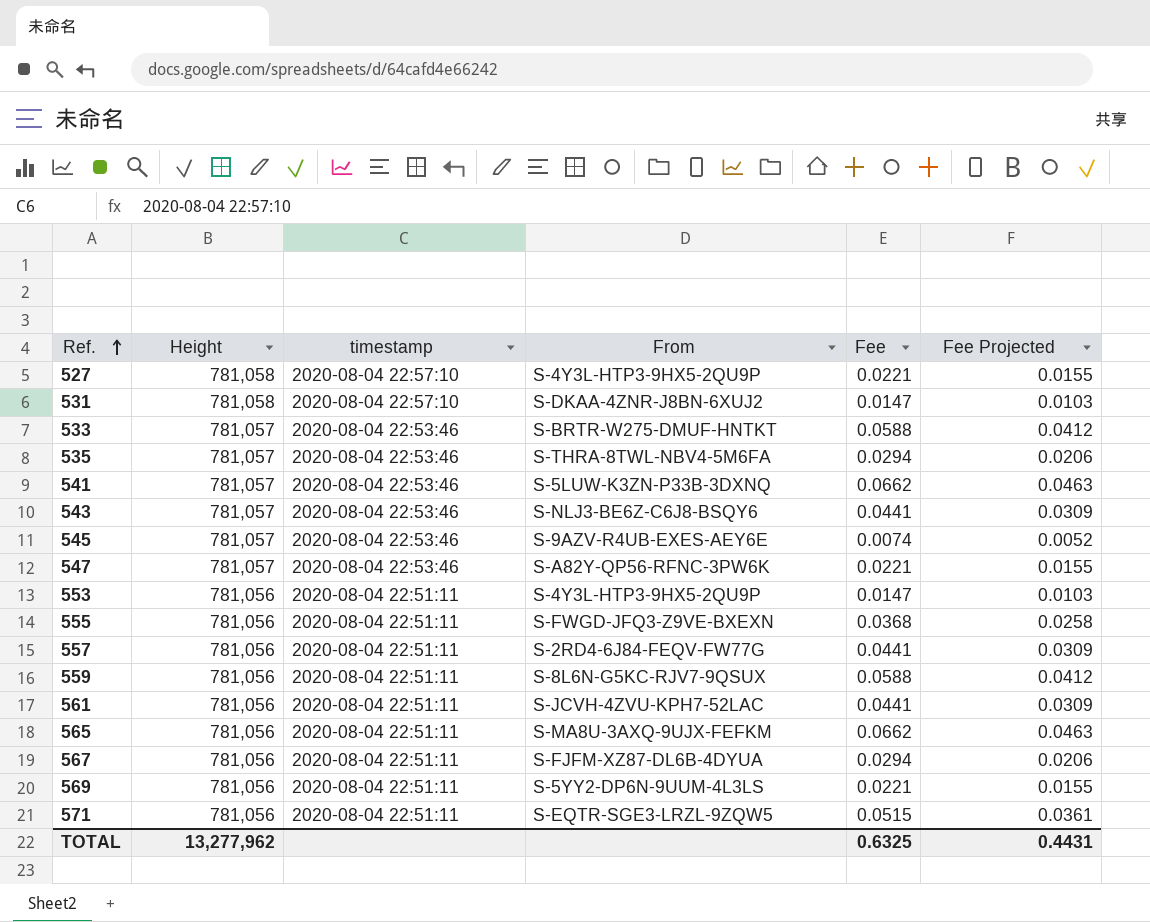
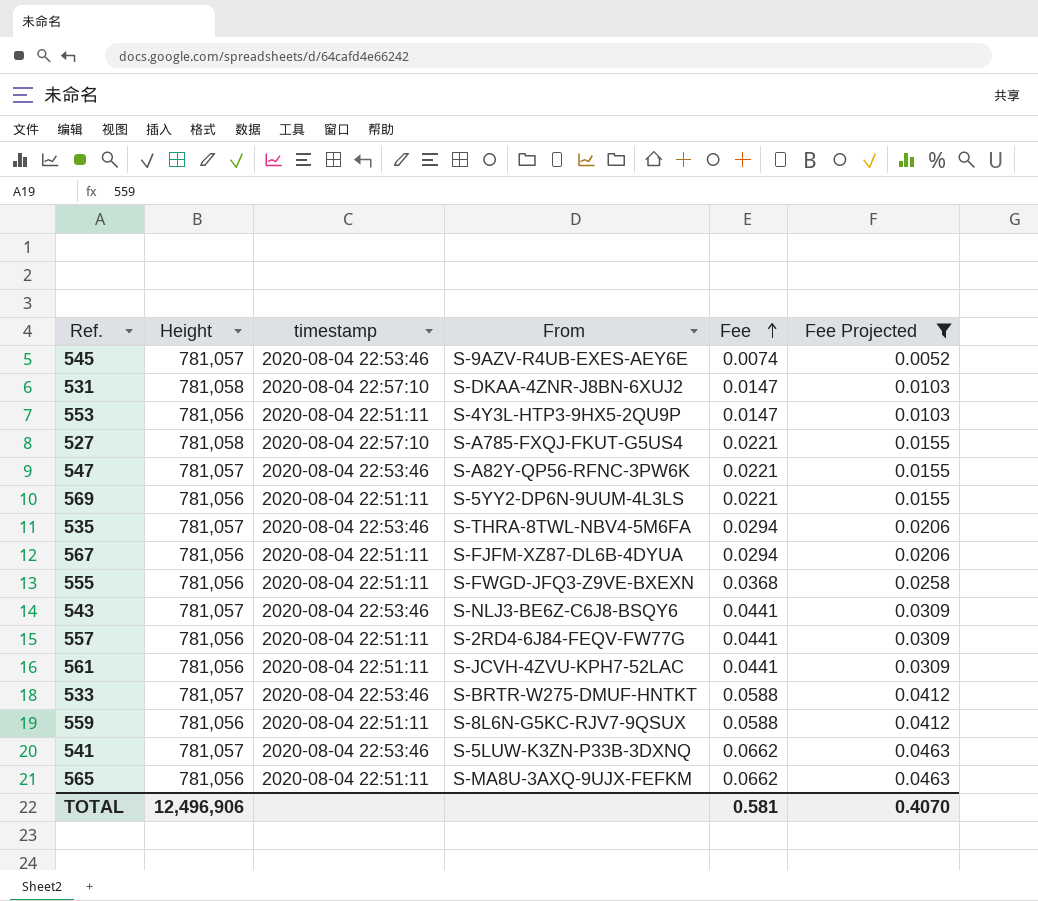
filter: none -> Fee Projected != 0.0361
row order: Ref. ascending -> Fee ascending
527 | From: S-4Y3L-HTP3-9HX5-2QU9P -> S-A785-FXQJ-FKUT-G5US4
TOTAL | Height: 13,277,962 -> 12,496,906
TOTAL | Fee: 0.6325 -> 0.581
TOTAL | Fee Projected: 0.4431 -> 0.4070

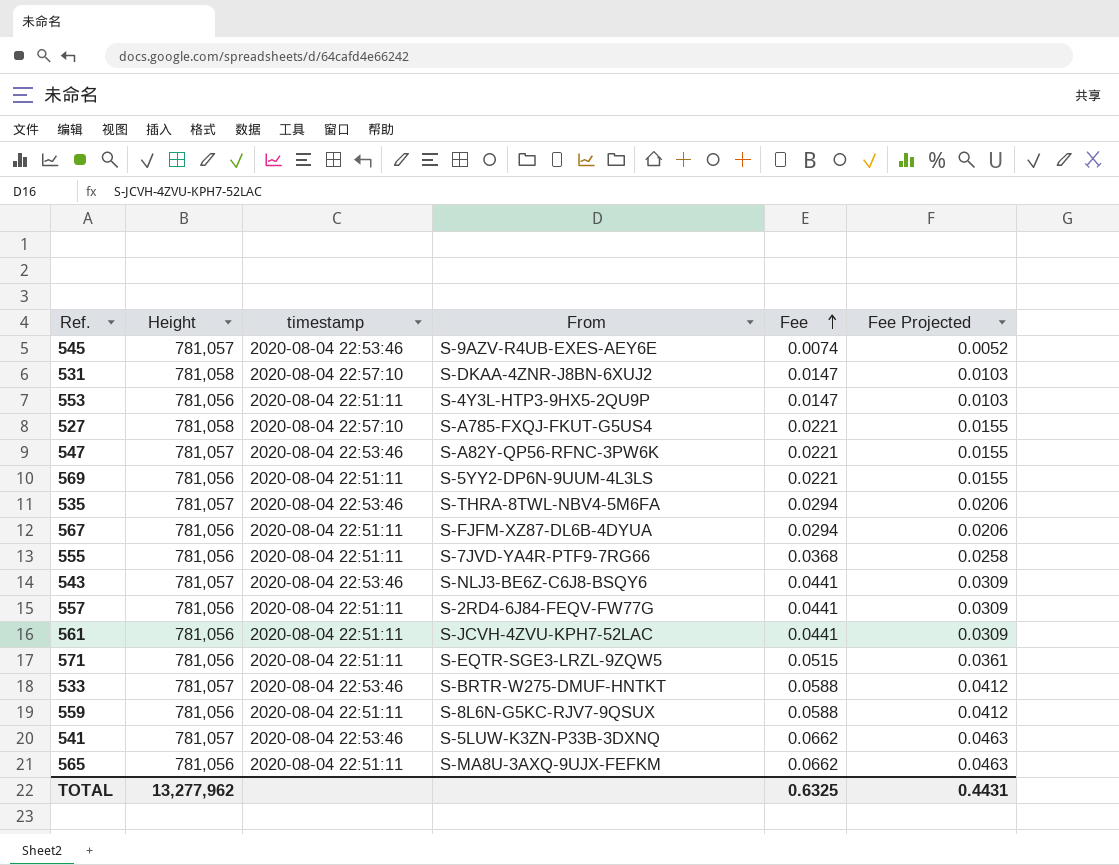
filter: Fee Projected != 0.0361 -> none
555 | From: S-FWGD-JFQ3-Z9VE-BXEXN -> S-7JVD-YA4R-PTF9-7RG66
TOTAL | Height: 12,496,906 -> 13,277,962
TOTAL | Fee: 0.581 -> 0.6325
TOTAL | Fee Projected: 0.4070 -> 0.4431

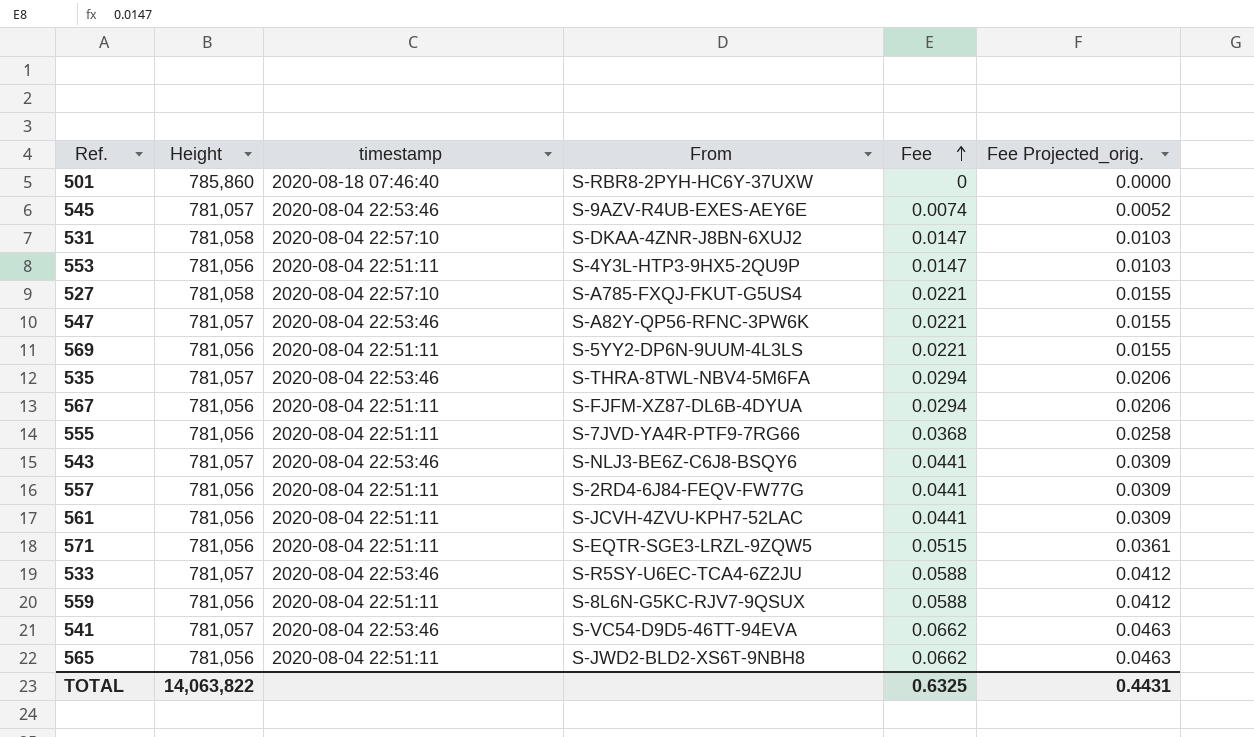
column name: Fee Projected -> Fee Projected_orig.
row 501: none -> 785,860 | 2020-08-18 07:46:40 | S-RBR8-2PYH-HC6Y-37UXW | 0 | 0.0000
533 | From: S-BRTR-W275-DMUF-HNTKT -> S-R5SY-U6EC-TCA4-6Z2JU
541 | From: S-5LUW-K3ZN-P33B-3DXNQ -> S-VC54-D9D5-46TT-94EVA
565 | From: S-MA8U-3AXQ-9UJX-FEFKM -> S-JWD2-BLD2-XS6T-9NBH8
TOTAL | Height: 13,277,962 -> 14,063,822

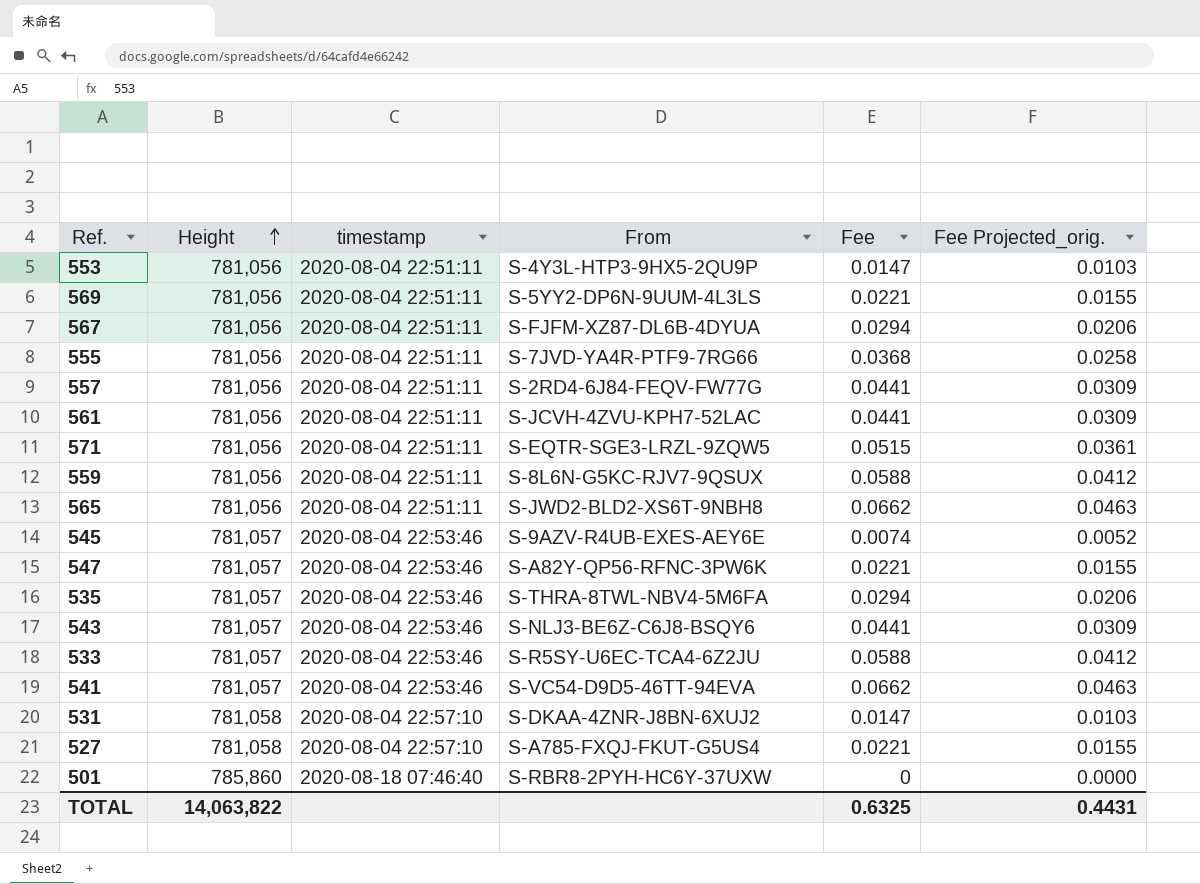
row order: Fee ascending -> Height ascending

